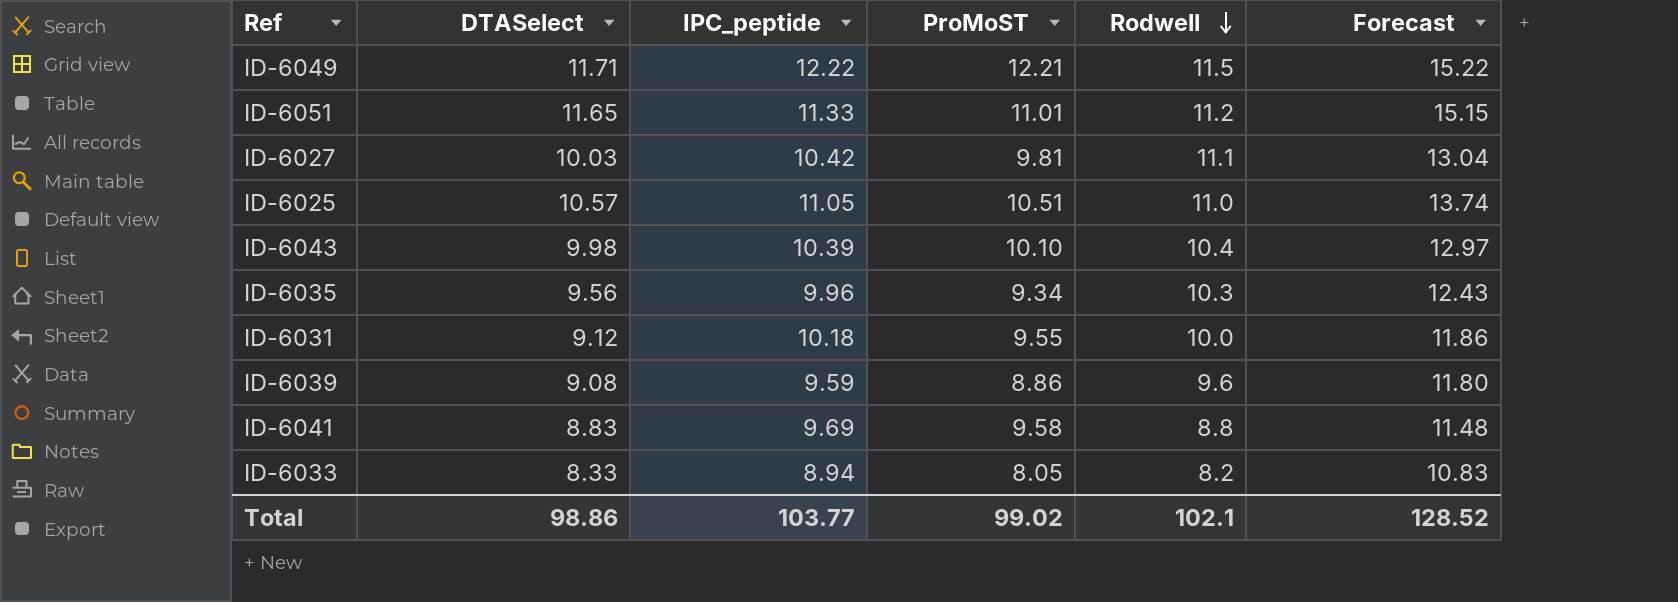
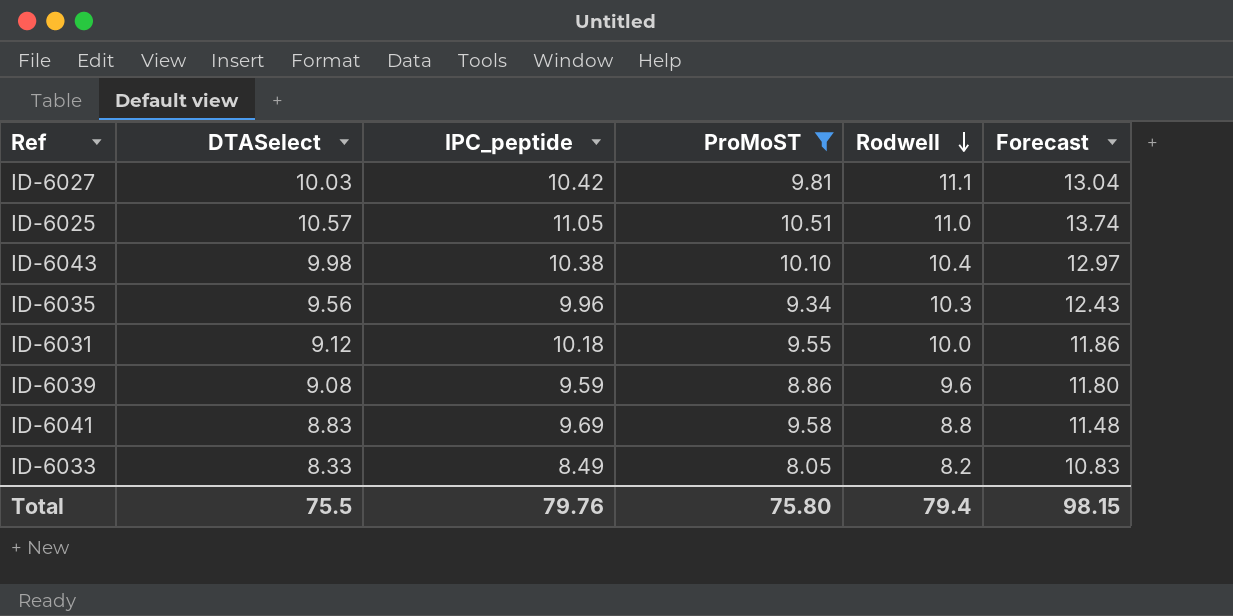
filter: none -> ProMoST <= 10.51
ID-6043 | IPC_peptide: 10.39 -> 10.38
ID-6033 | IPC_peptide: 8.94 -> 8.49
Total | DTASelect: 98.86 -> 75.5
Total | IPC_peptide: 103.77 -> 79.76
Total | ProMoST: 99.02 -> 75.80
Total | Rodwell: 102.1 -> 79.4
Total | Forecast: 128.52 -> 98.15

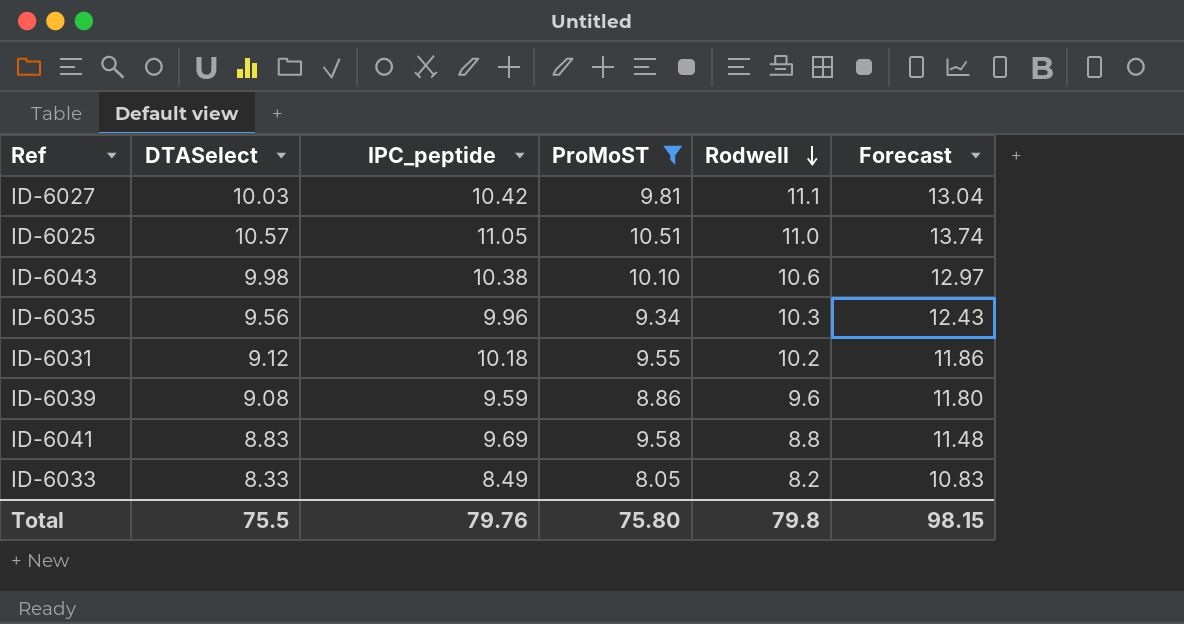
ID-6043 | Rodwell: 10.4 -> 10.6
ID-6031 | Rodwell: 10.0 -> 10.2
Total | Rodwell: 79.4 -> 79.8

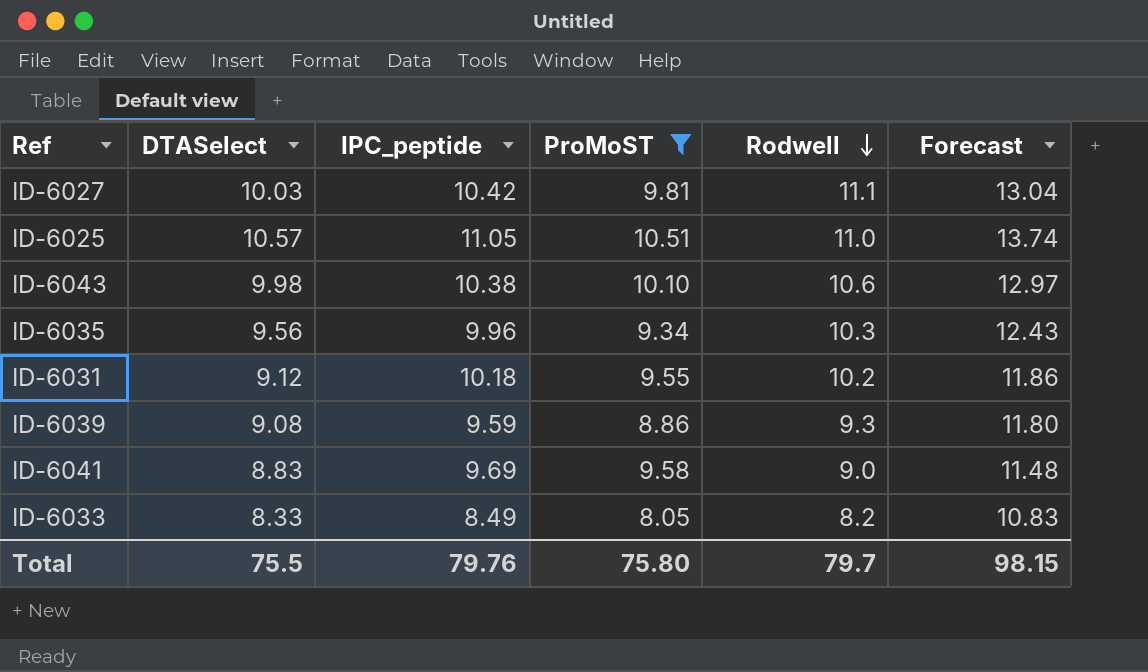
ID-6039 | Rodwell: 9.6 -> 9.3
ID-6041 | Rodwell: 8.8 -> 9.0
Total | Rodwell: 79.8 -> 79.7

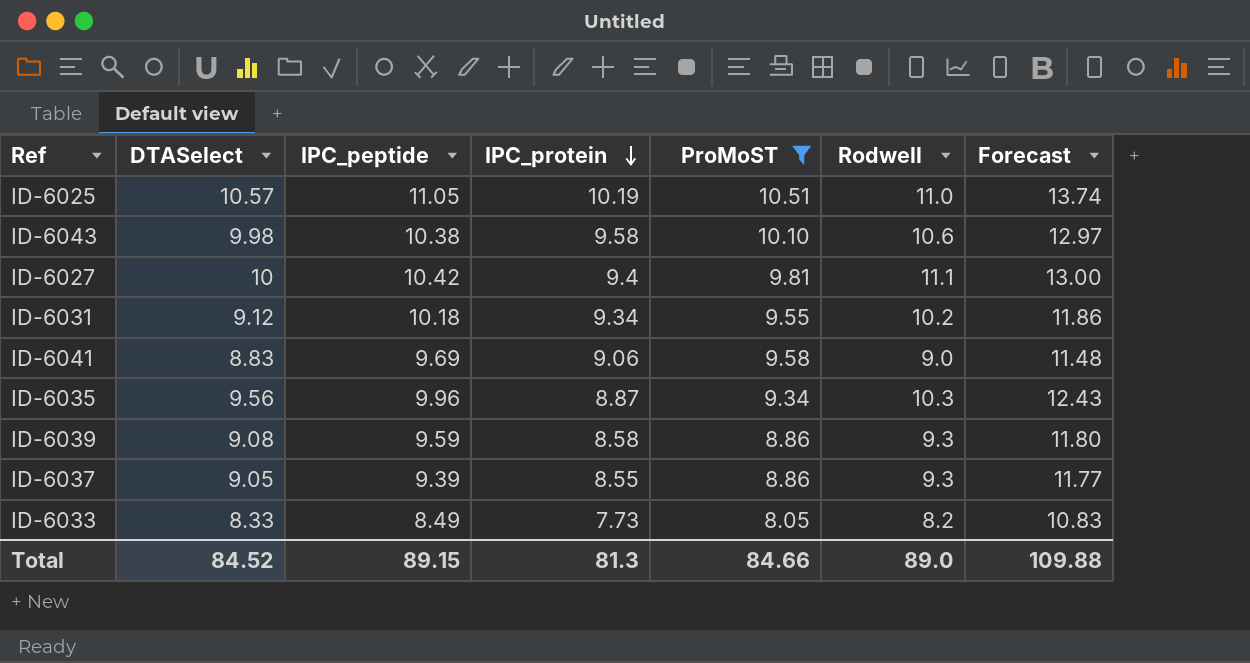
row order: Rodwell descending -> IPC_protein descending
column IPC_protein | position: none -> 4
ID-6027 | DTASelect: 10.03 -> 10
ID-6027 | Forecast: 13.04 -> 13.00
row ID-6037: none -> 9.05 | 9.39 | 8.55 | 8.86 | 9.3 | 11.77
Total | DTASelect: 75.5 -> 84.52
Total | IPC_peptide: 79.76 -> 89.15
Total | ProMoST: 75.80 -> 84.66
Total | Rodwell: 79.7 -> 89.0
Total | Forecast: 98.15 -> 109.88

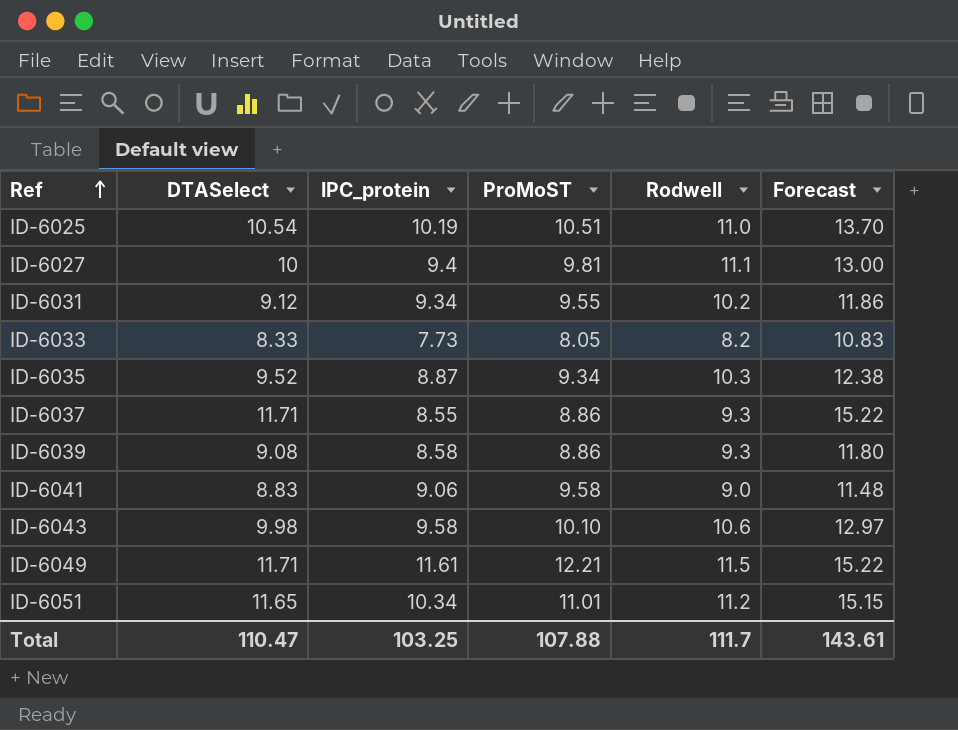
filter: ProMoST <= 10.51 -> none
row order: IPC_protein descending -> Ref ascending
column IPC_peptide | position: 3 -> none
ID-6025 | DTASelect: 10.57 -> 10.54
ID-6025 | Forecast: 13.74 -> 13.70
ID-6035 | DTASelect: 9.56 -> 9.52
ID-6035 | Forecast: 12.43 -> 12.38
ID-6037 | DTASelect: 9.05 -> 11.71
ID-6037 | Forecast: 11.77 -> 15.22
Total | DTASelect: 84.52 -> 110.47
Total | IPC_protein: 81.3 -> 103.25
Total | ProMoST: 84.66 -> 107.88
Total | Rodwell: 89.0 -> 111.7
Total | Forecast: 109.88 -> 143.61

